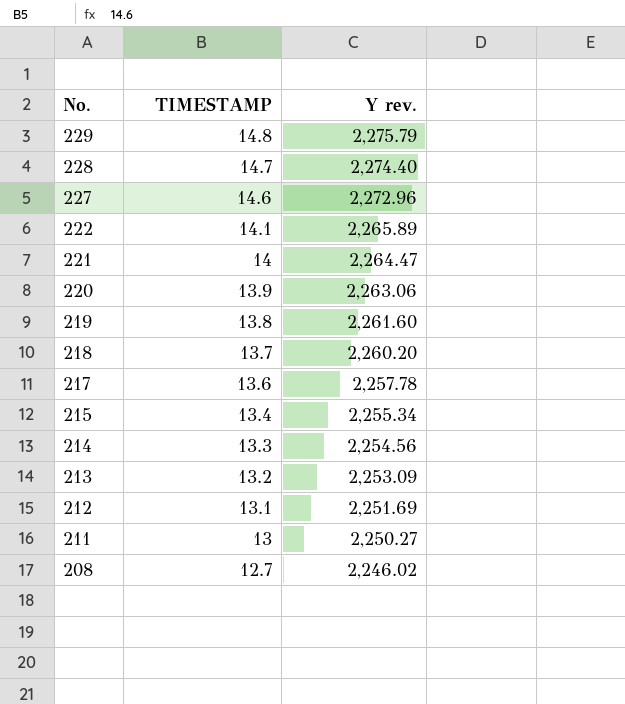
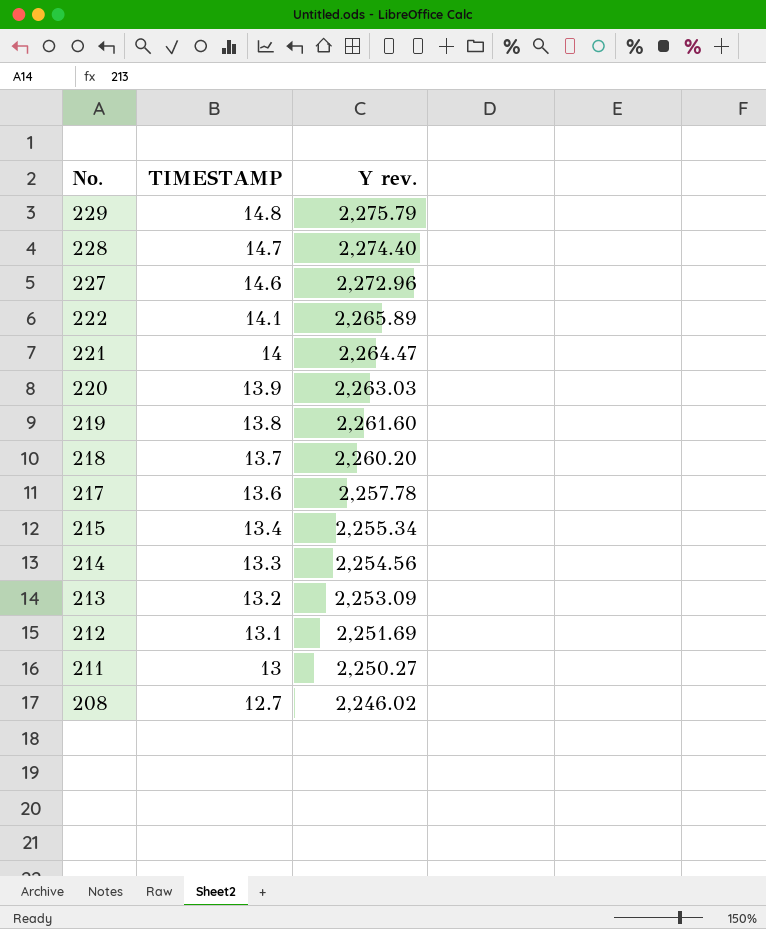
220 | Y rev.: 2,263.06 -> 2,263.03

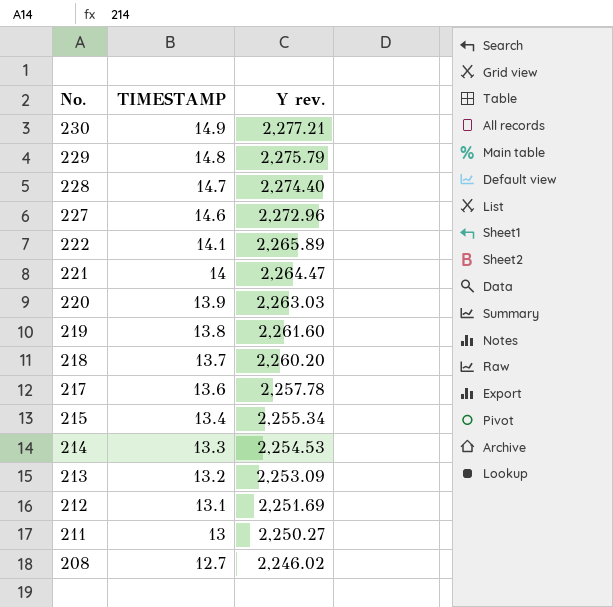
row 230: none -> 14.9 | 2,277.21
214 | Y rev.: 2,254.56 -> 2,254.53

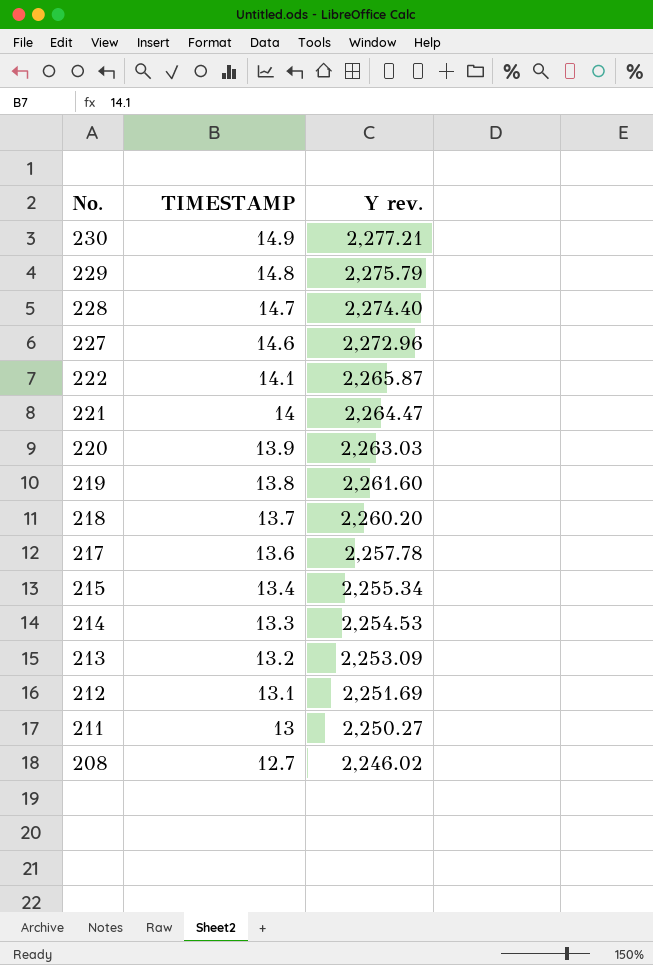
222 | Y rev.: 2,265.89 -> 2,265.87

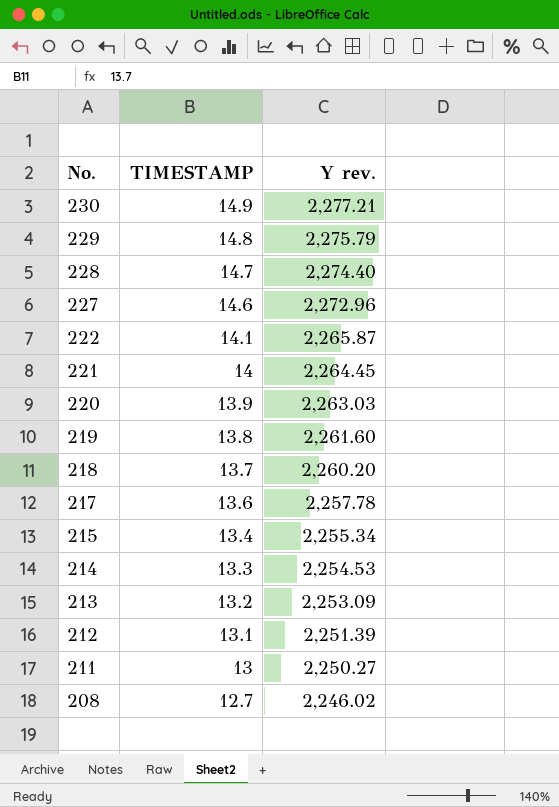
221 | Y rev.: 2,264.47 -> 2,264.45
212 | Y rev.: 2,251.69 -> 2,251.39

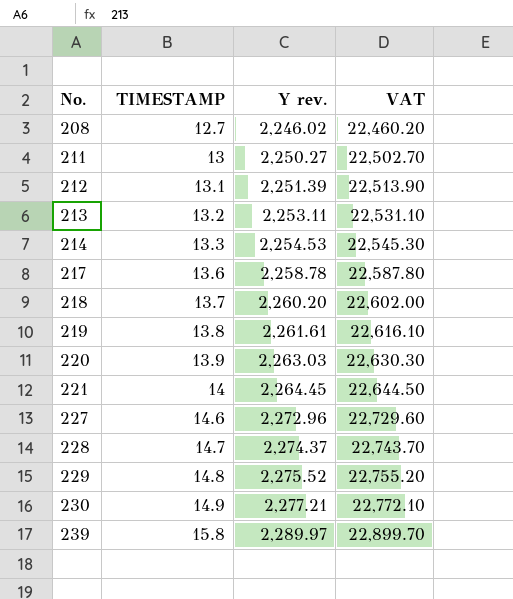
row order: No. descending -> No. ascending
column VAT | formula: none -> [Y rev.] * 10
row 222: 14.1 | 2,265.87 -> none
row 215: 13.4 | 2,255.34 -> none
213 | Y rev.: 2,253.09 -> 2,253.11
217 | Y rev.: 2,257.78 -> 2,258.78
219 | Y rev.: 2,261.60 -> 2,261.61
228 | Y rev.: 2,274.40 -> 2,274.37
229 | Y rev.: 2,275.79 -> 2,275.52
row 239: none -> 15.8 | 2,289.97 | 22,899.70

